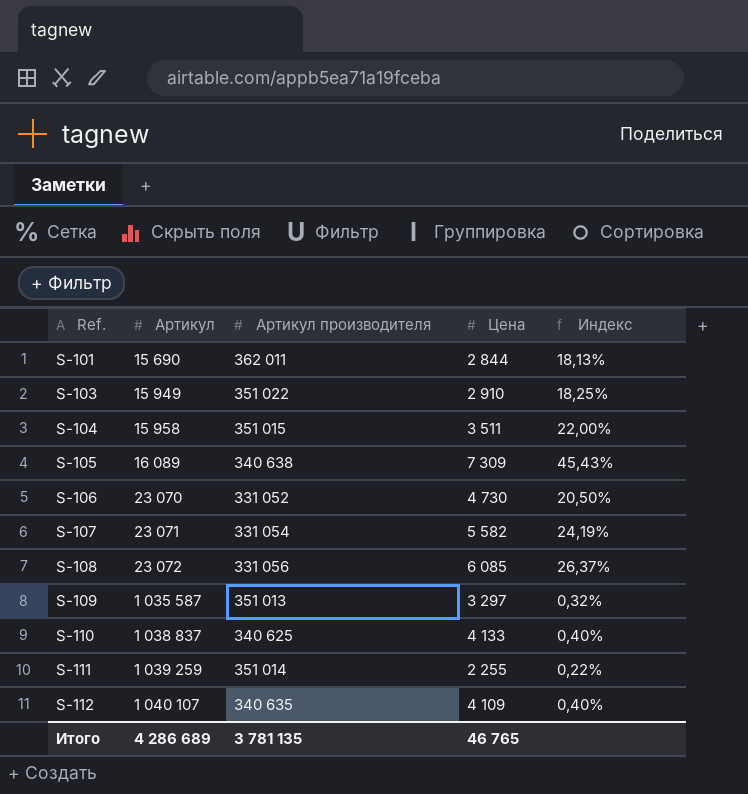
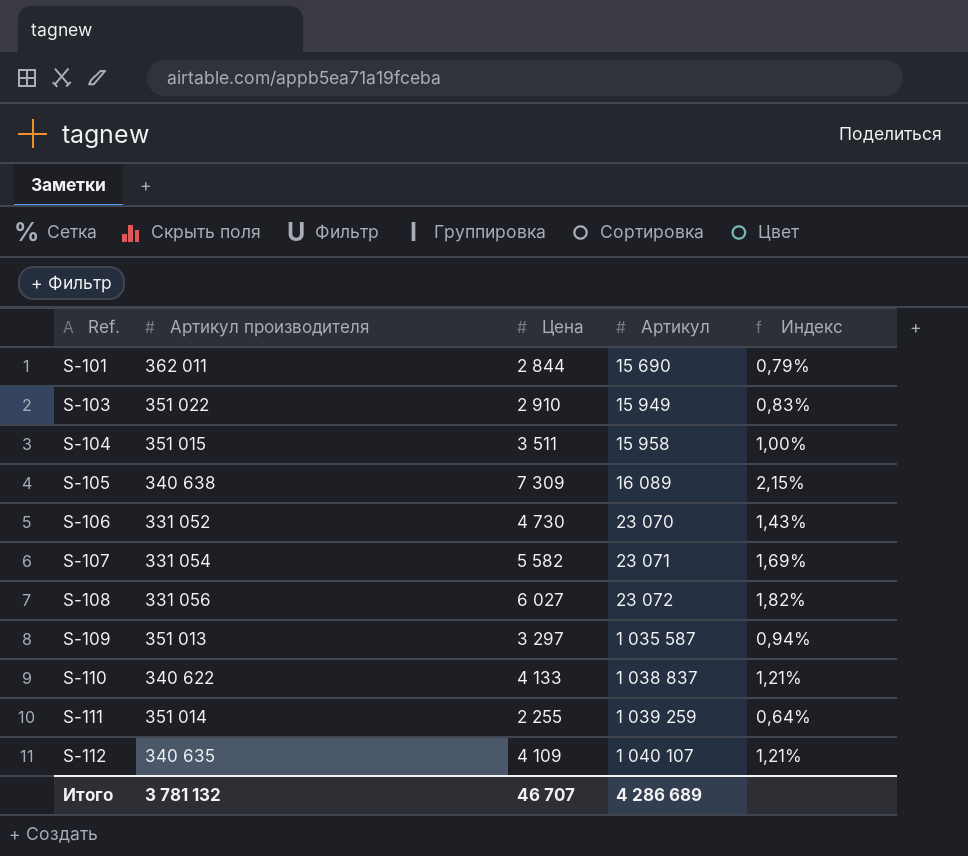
column Артикул | position: 2 -> 4
column Индекс | formula: [Цена] / [Артикул] -> [Цена] / [Артикул производителя]
S-108 | Цена: 6 085 -> 6 027
S-110 | Артикул производителя: 340 625 -> 340 622
Итого | Артикул производителя: 3 781 135 -> 3 781 132
Итого | Цена: 46 765 -> 46 707

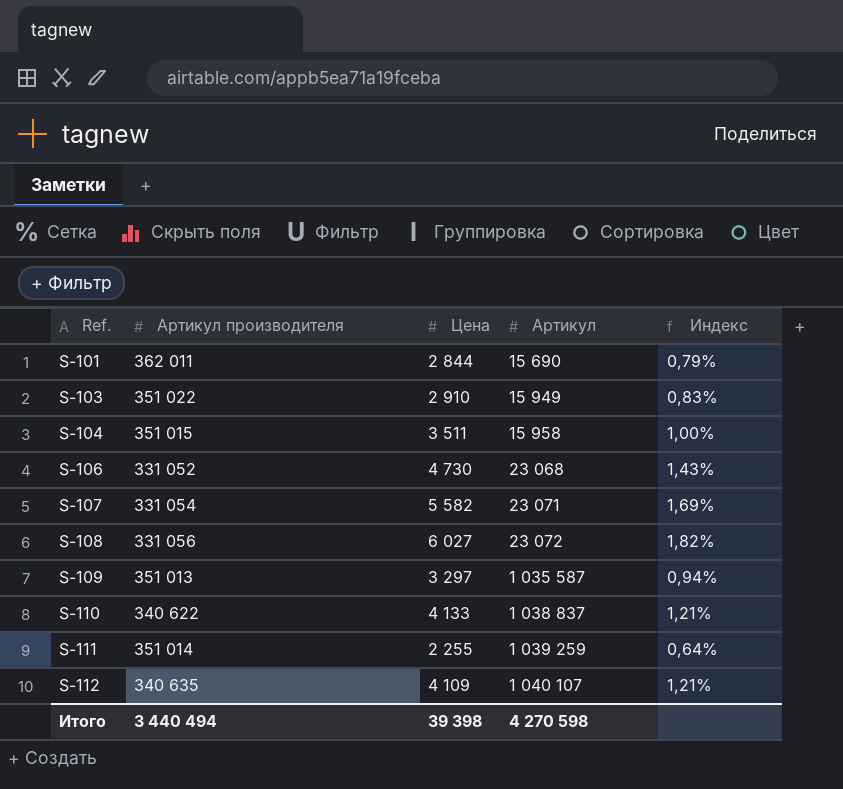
row S-105: 340 638 | 7 309 | 16 089 | 2,15% -> none
S-106 | Артикул: 23 070 -> 23 068
Итого | Артикул производителя: 3 781 132 -> 3 440 494
Итого | Цена: 46 707 -> 39 398
Итого | Артикул: 4 286 689 -> 4 270 598

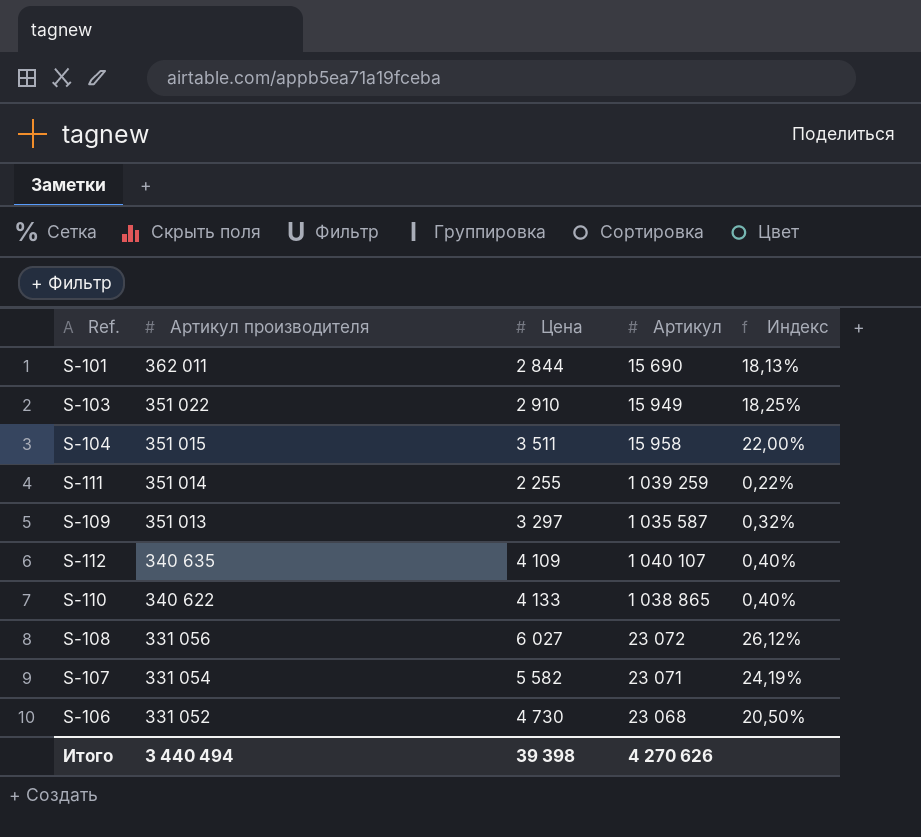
row order: Ref. ascending -> Артикул производителя descending
column Индекс | formula: [Цена] / [Артикул производителя] -> [Цена] / [Артикул]
S-110 | Артикул: 1 038 837 -> 1 038 865
Итого | Артикул: 4 270 598 -> 4 270 626

